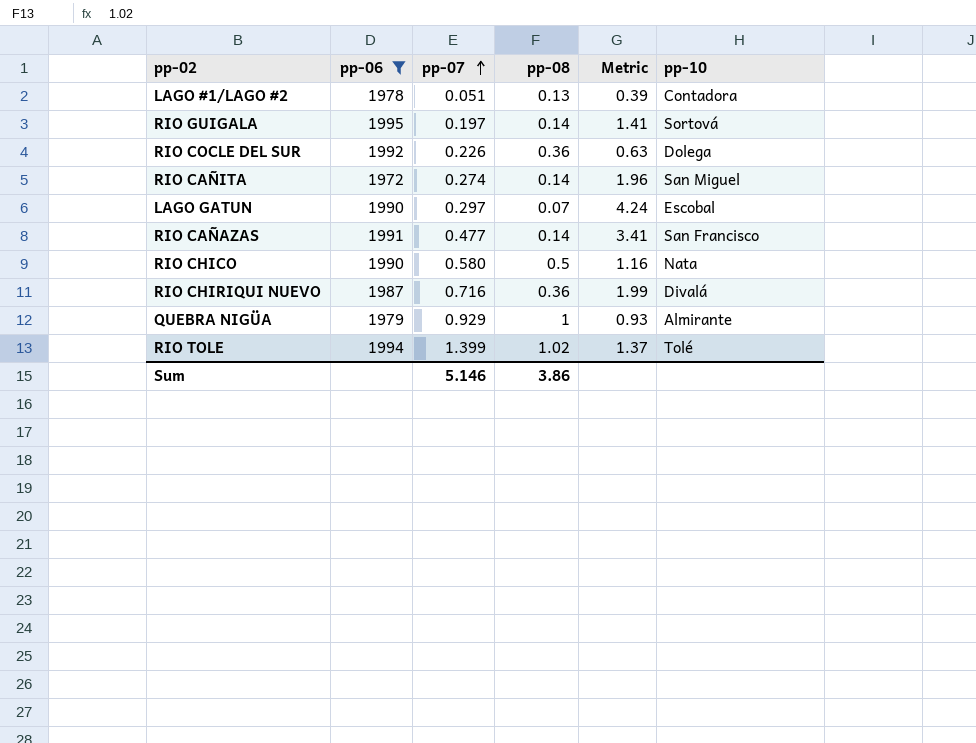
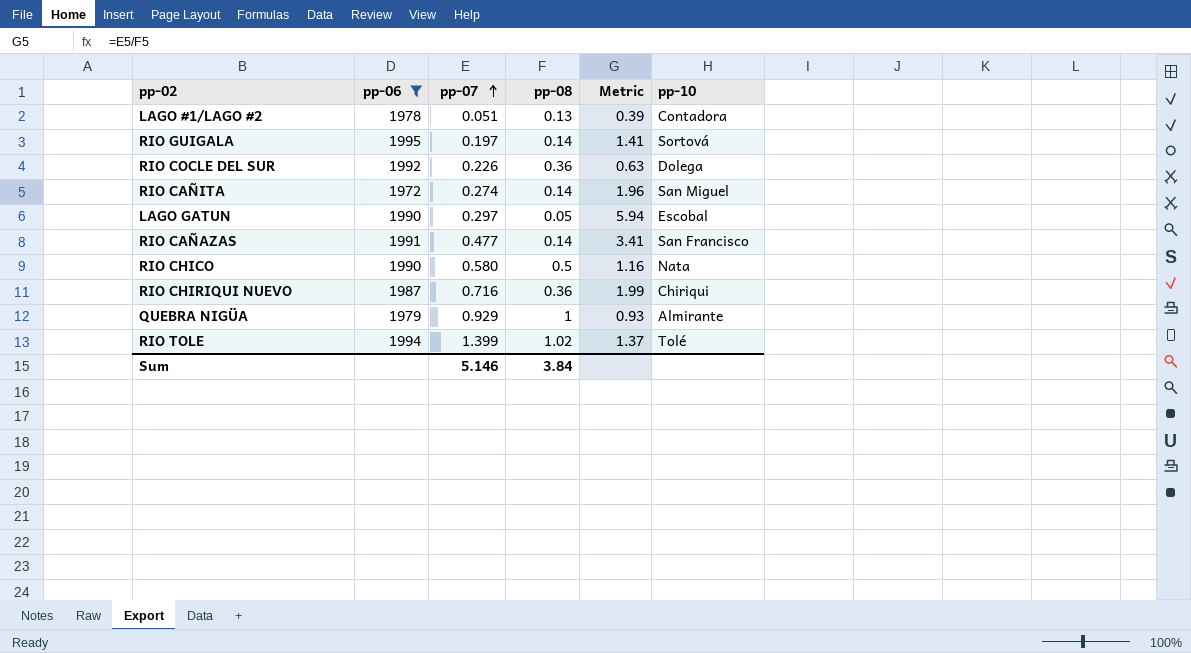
LAGO GATUN | pp-08: 0.07 -> 0.05
LAGO GATUN | Metric: 4.24 -> 5.94
RIO CHIRIQUI NUEVO | pp-10: Divalá -> Chiriqui
Sum | pp-08: 3.86 -> 3.84

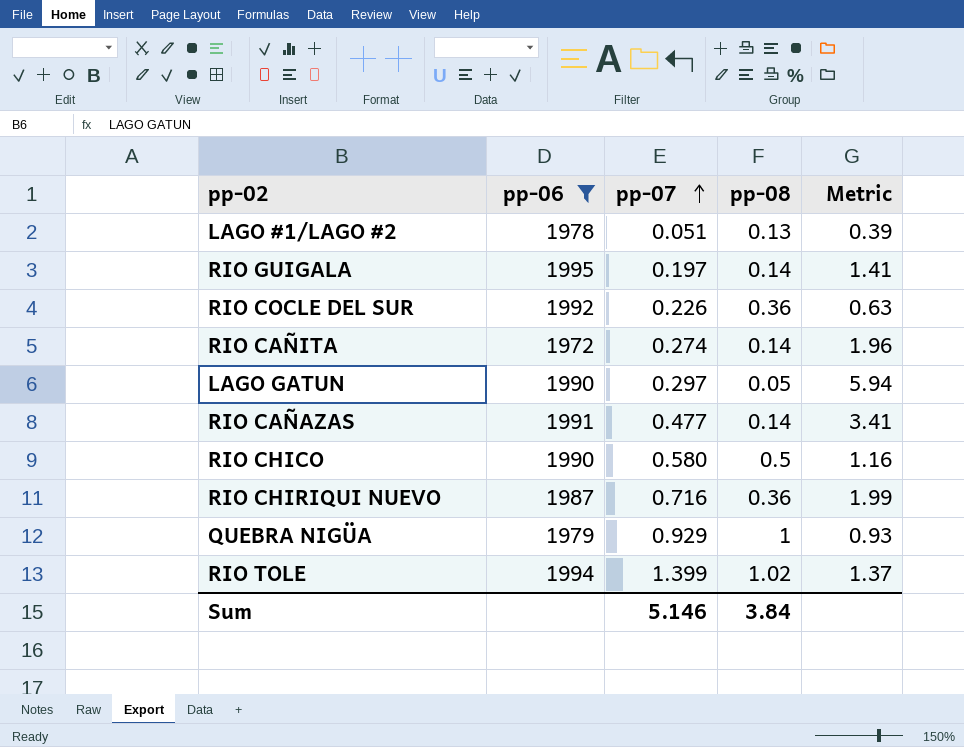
column pp-10 | position: 6 -> none

